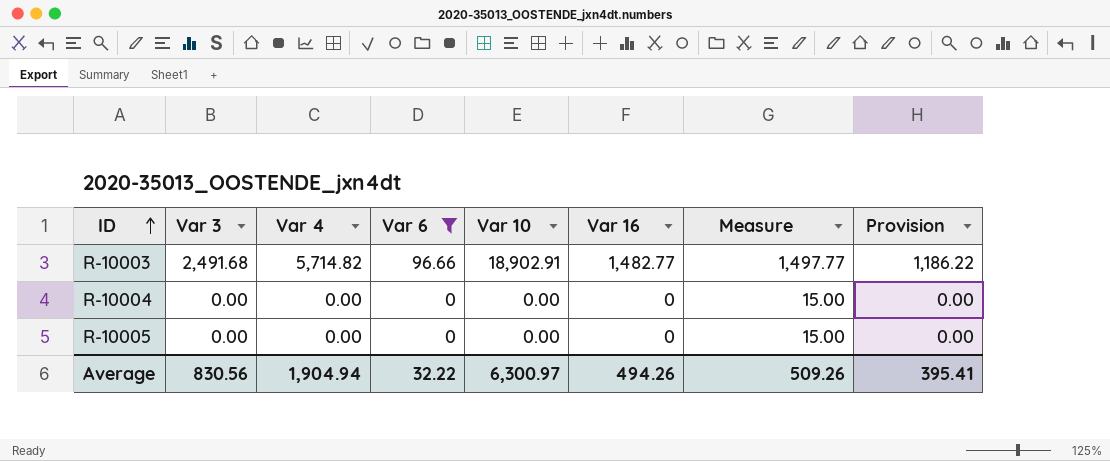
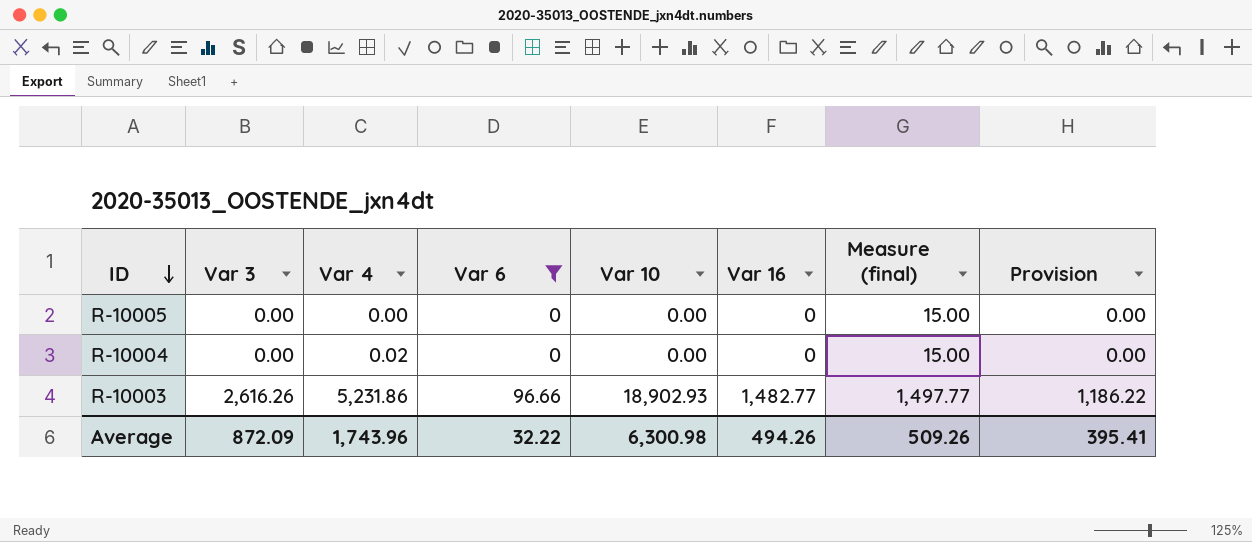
row order: ID ascending -> ID descending
column name: Measure -> Measure (final)
R-10004 | Var 4: 0.00 -> 0.02
R-10003 | Var 3: 2,491.68 -> 2,616.26
R-10003 | Var 4: 5,714.82 -> 5,231.86
R-10003 | Var 10: 18,902.91 -> 18,902.93
Average | Var 3: 830.56 -> 872.09
Average | Var 4: 1,904.94 -> 1,743.96
Average | Var 10: 6,300.97 -> 6,300.98

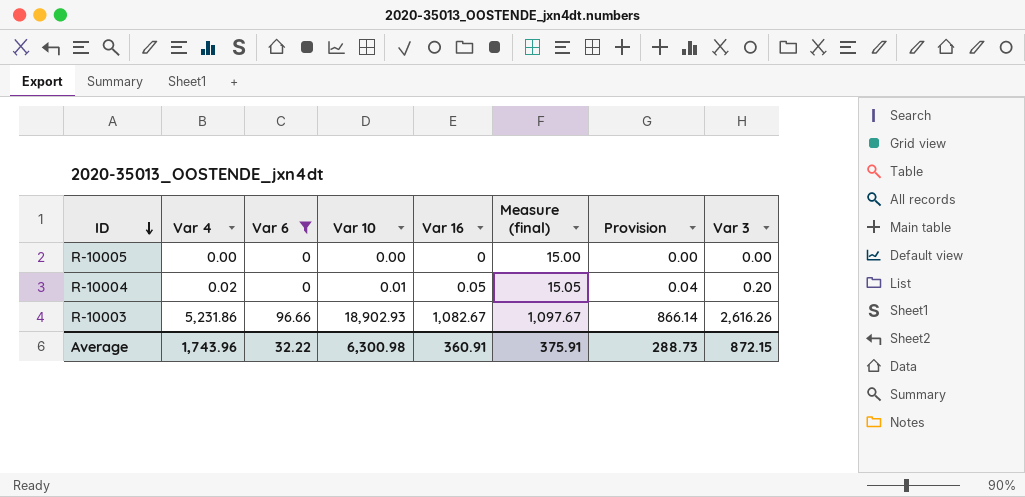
column Var 3 | position: 2 -> 8
R-10004 | Var 10: 0.00 -> 0.01
R-10004 | Var 16: 0 -> 0.05
R-10004 | Measure (final): 15.00 -> 15.05
R-10004 | Provision: 0.00 -> 0.04
R-10004 | Var 3: 0.00 -> 0.20
R-10003 | Var 16: 1,482.77 -> 1,082.67
R-10003 | Measure (final): 1,497.77 -> 1,097.67
R-10003 | Provision: 1,186.22 -> 866.14
Average | Var 16: 494.26 -> 360.91
Average | Measure (final): 509.26 -> 375.91
Average | Provision: 395.41 -> 288.73
Average | Var 3: 872.09 -> 872.15

